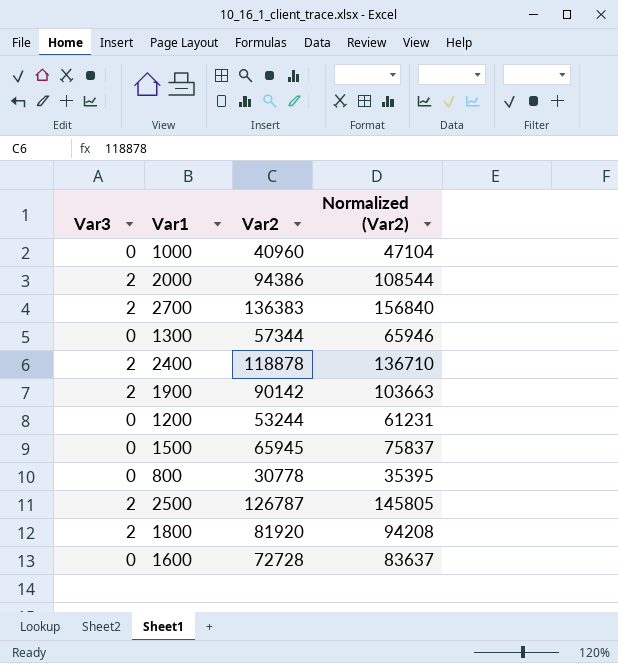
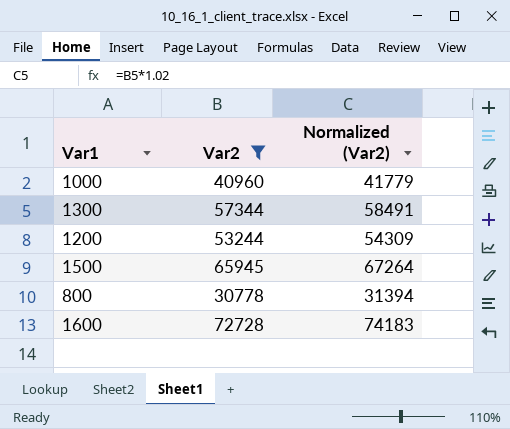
filter: none -> Var2 <= 72728
column Var3 | position: 1 -> none
column Normalized (Var2) | formula: [Var2] * 1.15 -> [Var2] * 1.02

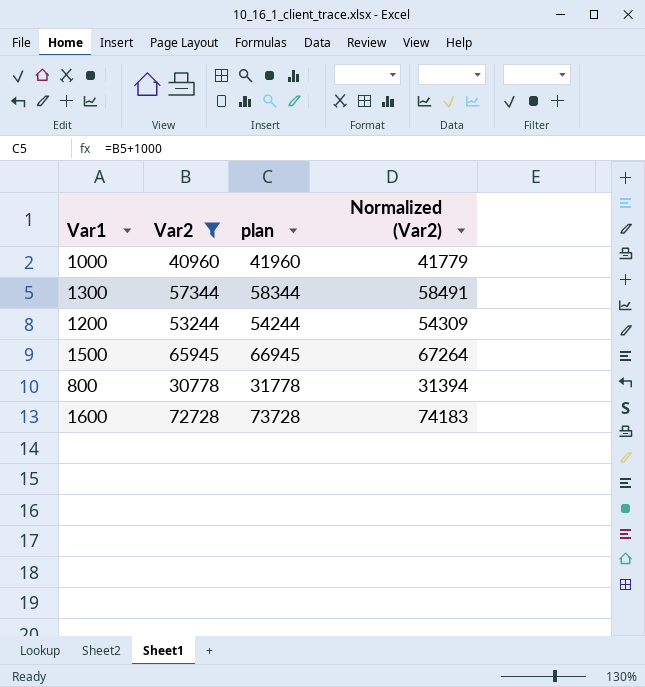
column plan | formula: none -> [Var2] + 1000

